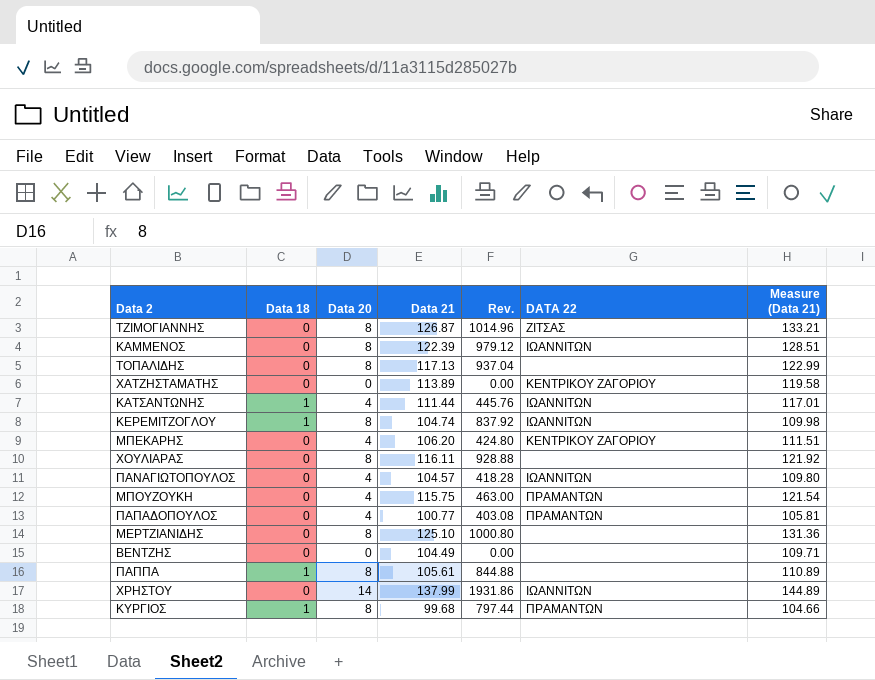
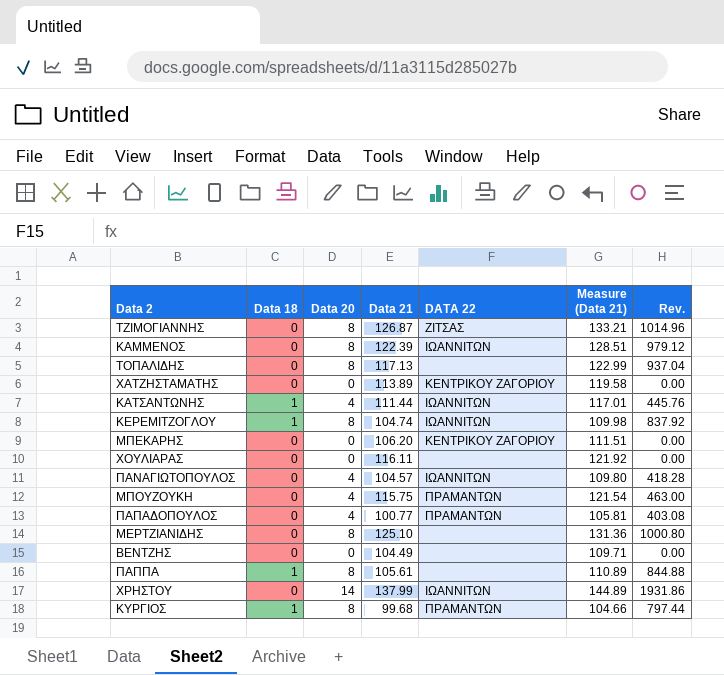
column Rev. | position: 5 -> 7
ΜΠΕΚΑΡΗΣ | Data 20: 4 -> 0
ΜΠΕΚΑΡΗΣ | Rev.: 424.80 -> 0.00
ΧΟΥΛΙΑΡΑΣ | Data 20: 8 -> 0
ΧΟΥΛΙΑΡΑΣ | Rev.: 928.88 -> 0.00

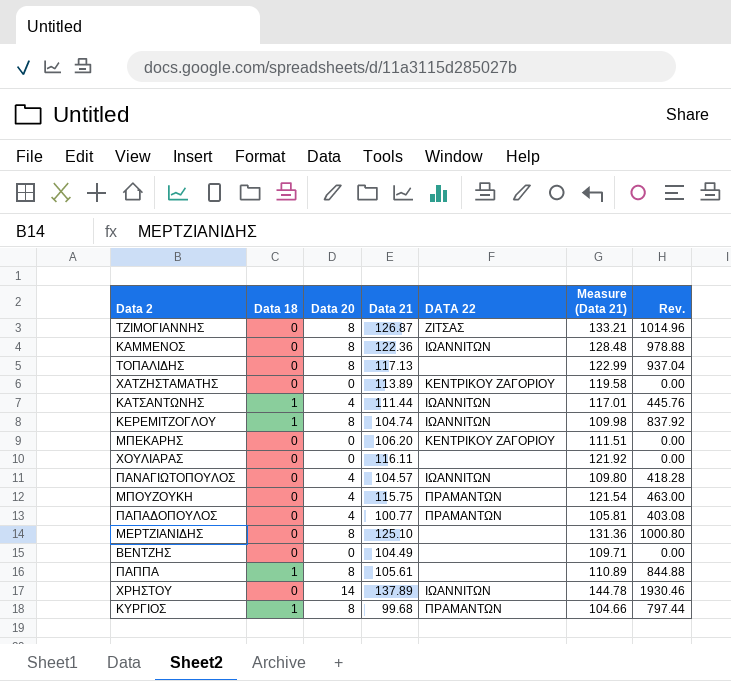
ΚΑΜΜΕΝΟΣ | Data 21: 122.39 -> 122.36
ΚΑΜΜΕΝΟΣ | Measure (Data 21): 128.51 -> 128.48
ΚΑΜΜΕΝΟΣ | Rev.: 979.12 -> 978.88
ΧΡΗΣΤΟΥ | Data 21: 137.99 -> 137.89
ΧΡΗΣΤΟΥ | Measure (Data 21): 144.89 -> 144.78
ΧΡΗΣΤΟΥ | Rev.: 1931.86 -> 1930.46

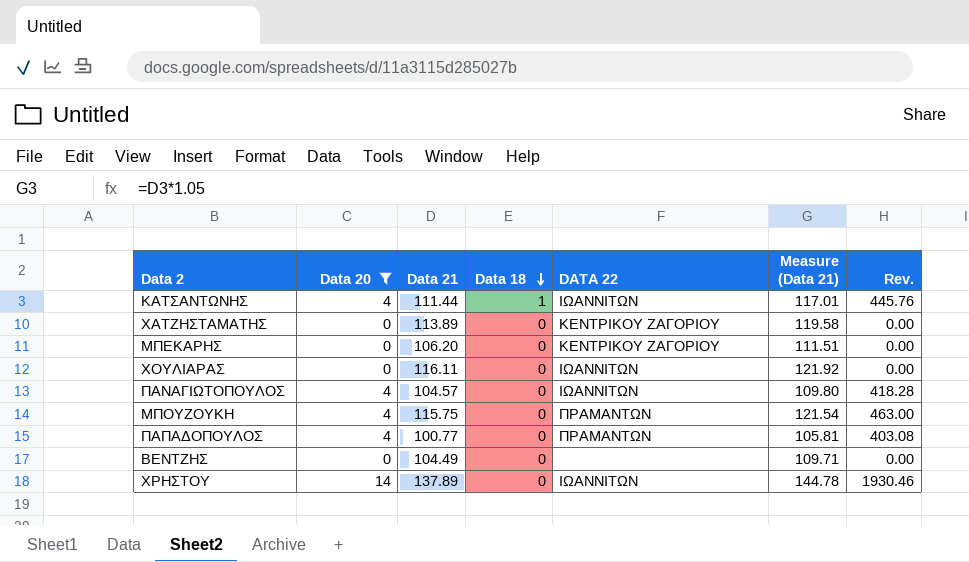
filter: none -> Data 20 != 8
row order: none -> Data 18 descending
column Data 18 | position: 2 -> 4
ΧΟΥΛΙΑΡΑΣ | DATA 22: none -> ΙΩΑΝΝΙΤΩΝ

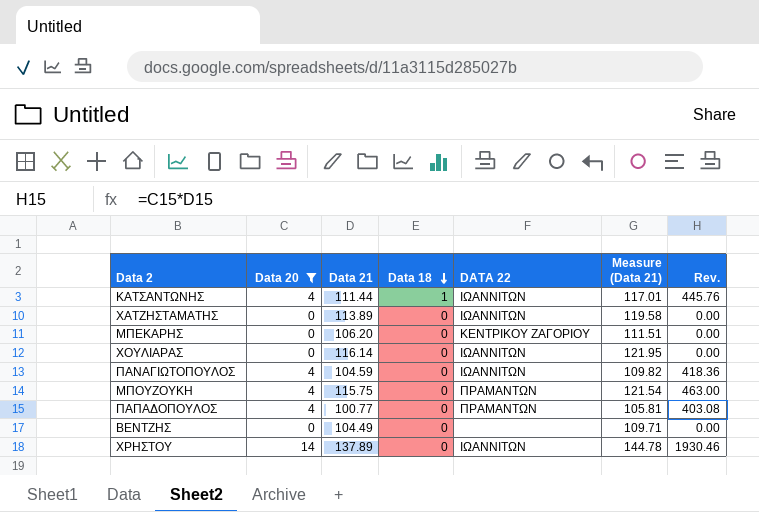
ΧΑΤΖΗΣΤΑΜΑΤΗΣ | DATA 22: ΚΕΝΤΡΙΚΟΥ ΖΑΓΟΡΙΟΥ -> ΙΩΑΝΝΙΤΩΝ
ΧΟΥΛΙΑΡΑΣ | Data 21: 116.11 -> 116.14
ΧΟΥΛΙΑΡΑΣ | Measure (Data 21): 121.92 -> 121.95
ΠΑΝΑΓΙΩΤΟΠΟΥΛΟΣ | Data 21: 104.57 -> 104.59
ΠΑΝΑΓΙΩΤΟΠΟΥΛΟΣ | Measure (Data 21): 109.80 -> 109.82
ΠΑΝΑΓΙΩΤΟΠΟΥΛΟΣ | Rev.: 418.28 -> 418.36

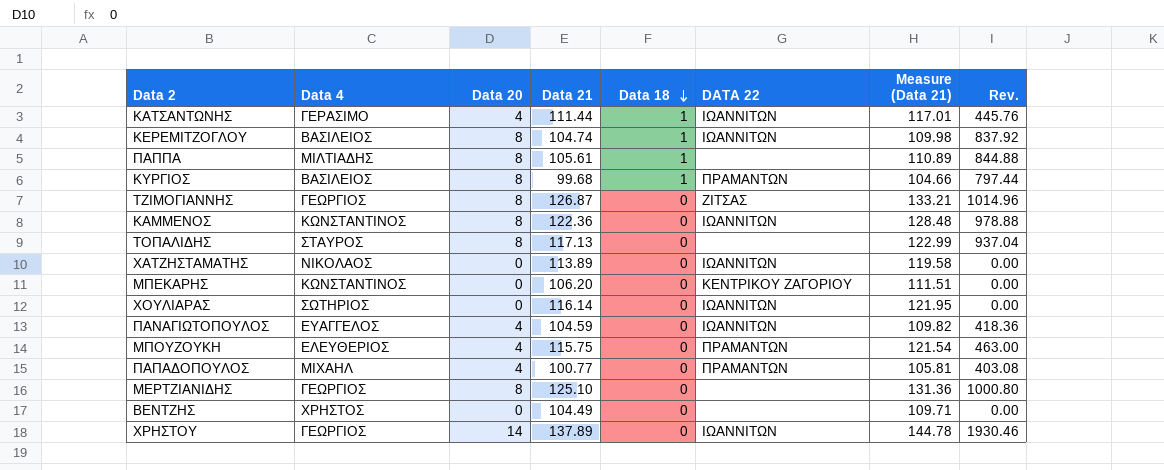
filter: Data 20 != 8 -> none
column Data 4 | position: none -> 2

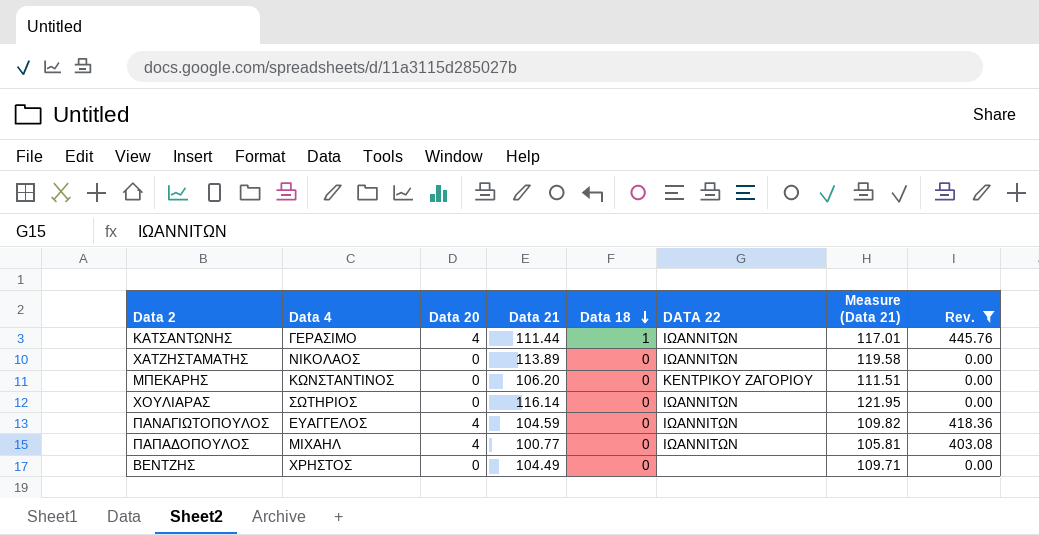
filter: none -> Rev. <= 445.76
ΠΑΠΑΔΟΠΟΥΛΟΣ | DATA 22: ΠΡΑΜΑΝΤΩΝ -> ΙΩΑΝΝΙΤΩΝ

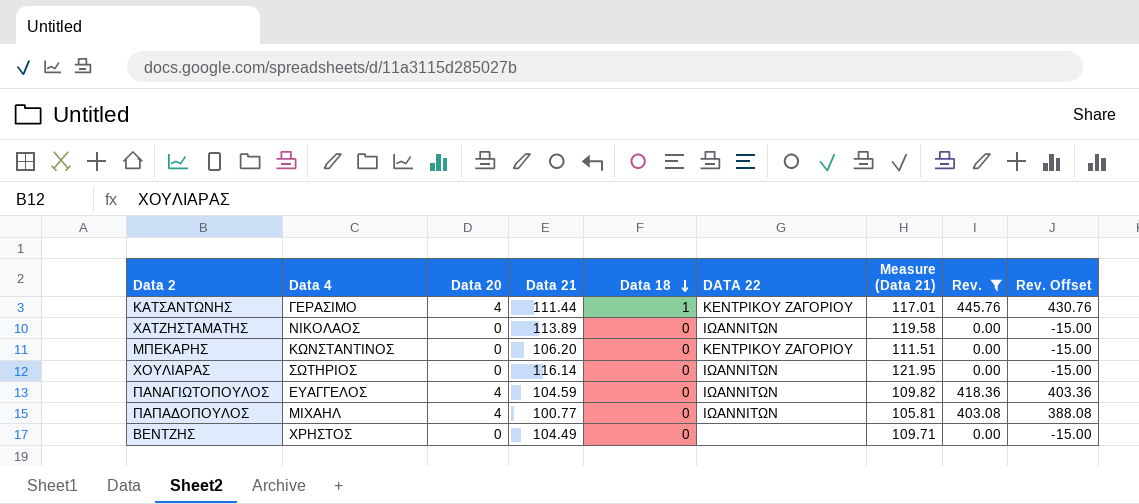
column Rev. Offset | formula: none -> [Rev.] - 15
ΚΑΤΣΑΝΤΩΝΗΣ | DATA 22: ΙΩΑΝΝΙΤΩΝ -> ΚΕΝΤΡΙΚΟΥ ΖΑΓΟΡΙΟΥ

